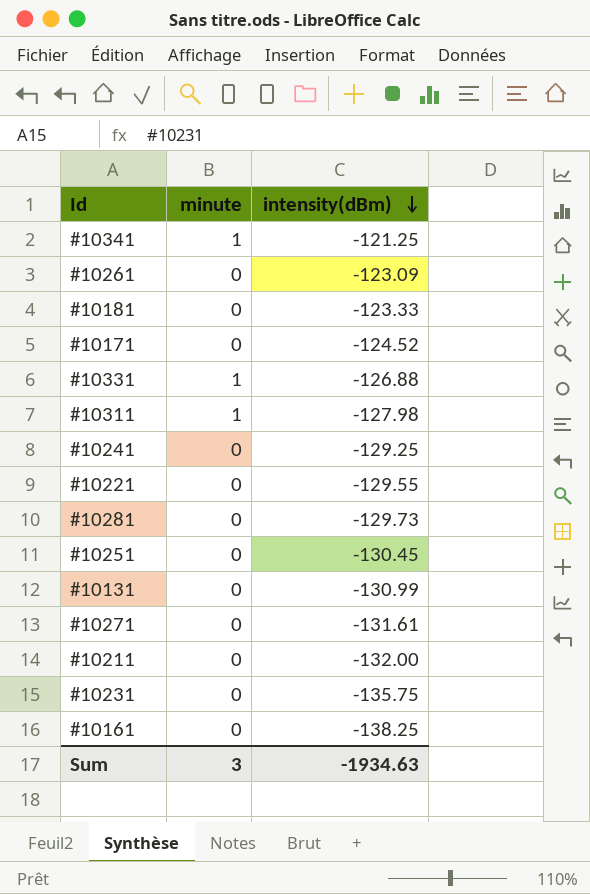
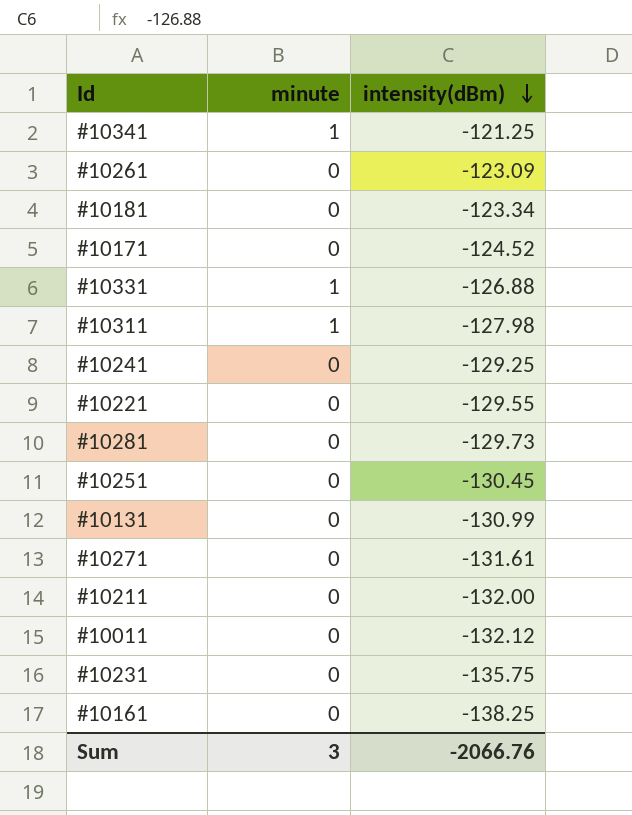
#10181 | intensity(dBm): -123.33 -> -123.34
row #10011: none -> 0 | -132.12
Sum | intensity(dBm): -1934.63 -> -2066.76

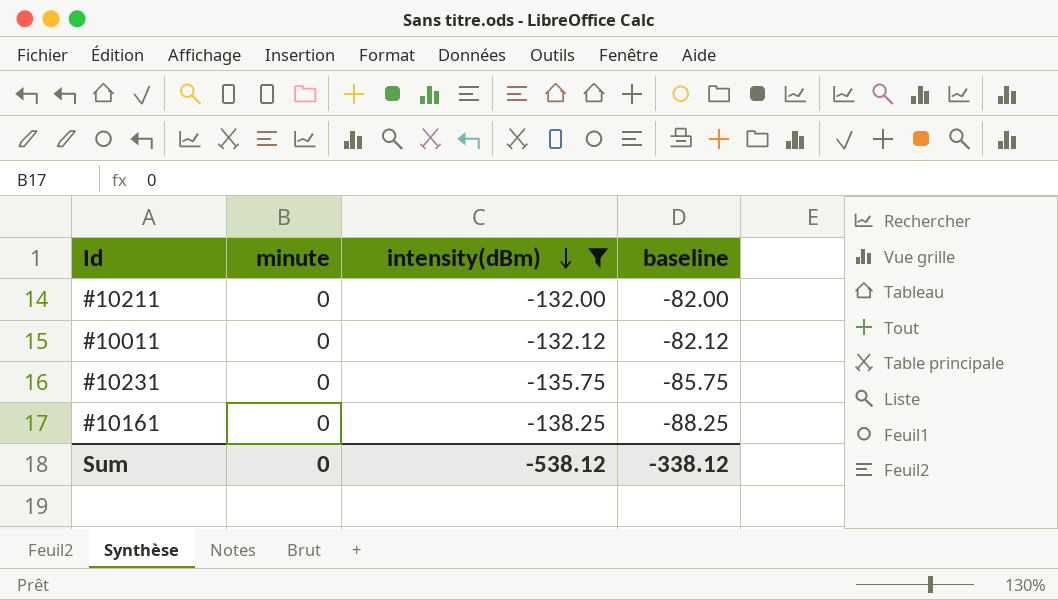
filter: none -> intensity(dBm) <= -132.00
column baseline | formula: none -> [intensity(dBm)] + 50
Sum | minute: 3 -> 0
Sum | intensity(dBm): -2066.76 -> -538.12

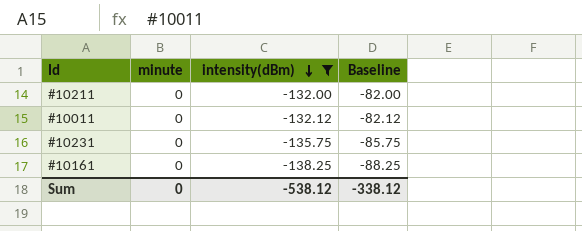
column name: baseline -> Baseline

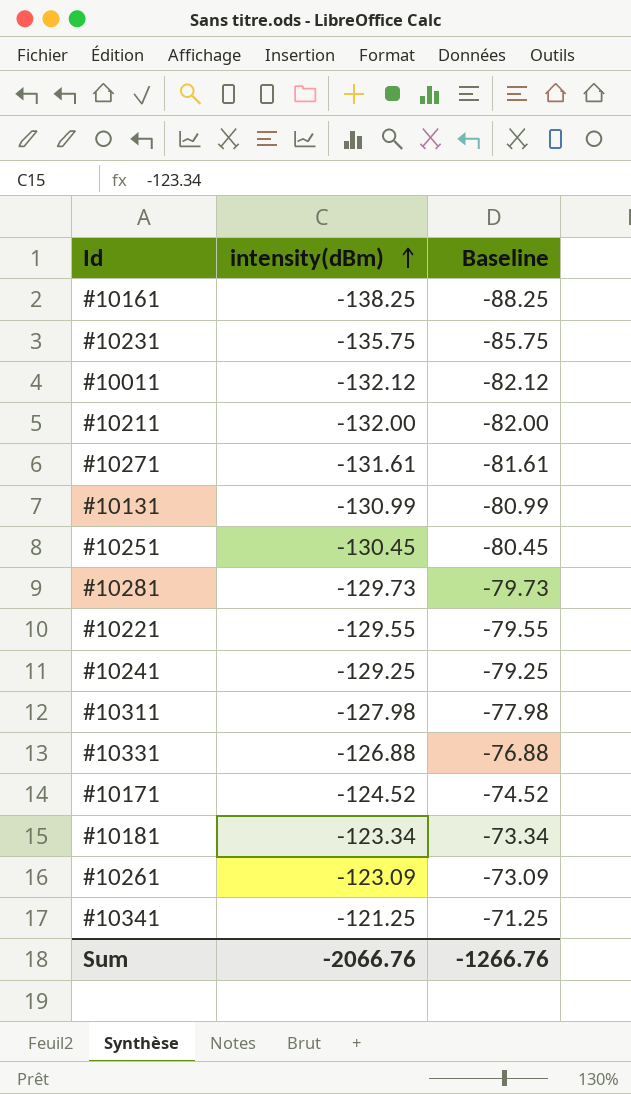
filter: intensity(dBm) <= -132.00 -> none
row order: intensity(dBm) descending -> intensity(dBm) ascending
column minute | position: 2 -> none
Sum | intensity(dBm): -538.12 -> -2066.76
Sum | Baseline: -338.12 -> -1266.76

